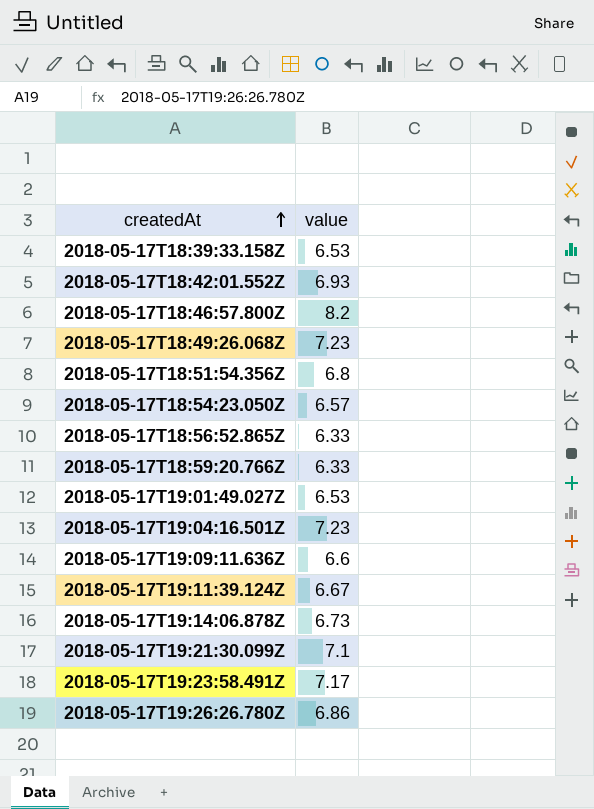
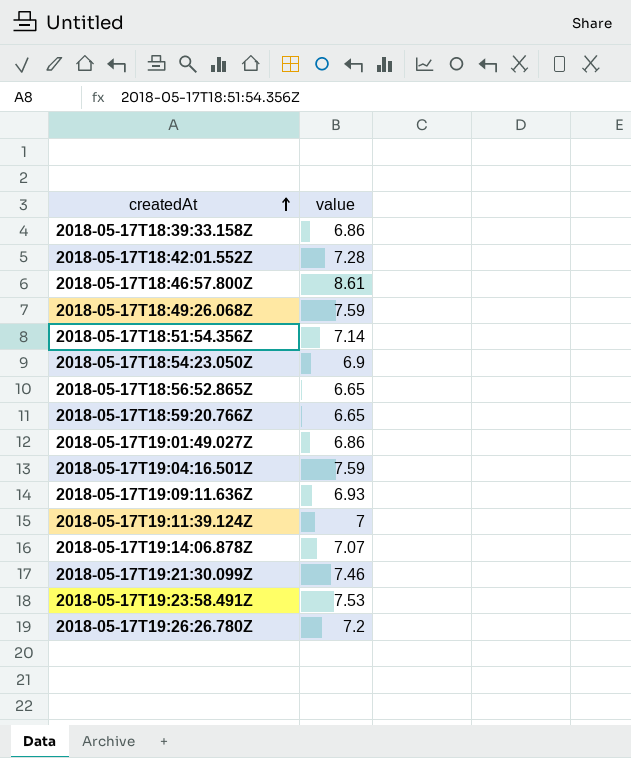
2018-05-17T18:39:33.158Z | value: 6.53 -> 6.86
2018-05-17T18:42:01.552Z | value: 6.93 -> 7.28
2018-05-17T18:46:57.800Z | value: 8.2 -> 8.61
2018-05-17T18:49:26.068Z | value: 7.23 -> 7.59
2018-05-17T18:51:54.356Z | value: 6.8 -> 7.14
2018-05-17T18:54:23.050Z | value: 6.57 -> 6.9
2018-05-17T18:56:52.865Z | value: 6.33 -> 6.65
2018-05-17T18:59:20.766Z | value: 6.33 -> 6.65
2018-05-17T19:01:49.027Z | value: 6.53 -> 6.86
2018-05-17T19:04:16.501Z | value: 7.23 -> 7.59
2018-05-17T19:09:11.636Z | value: 6.6 -> 6.93
2018-05-17T19:11:39.124Z | value: 6.67 -> 7
2018-05-17T19:14:06.878Z | value: 6.73 -> 7.07
2018-05-17T19:21:30.099Z | value: 7.1 -> 7.46
2018-05-17T19:23:58.491Z | value: 7.17 -> 7.53
2018-05-17T19:26:26.780Z | value: 6.86 -> 7.2

